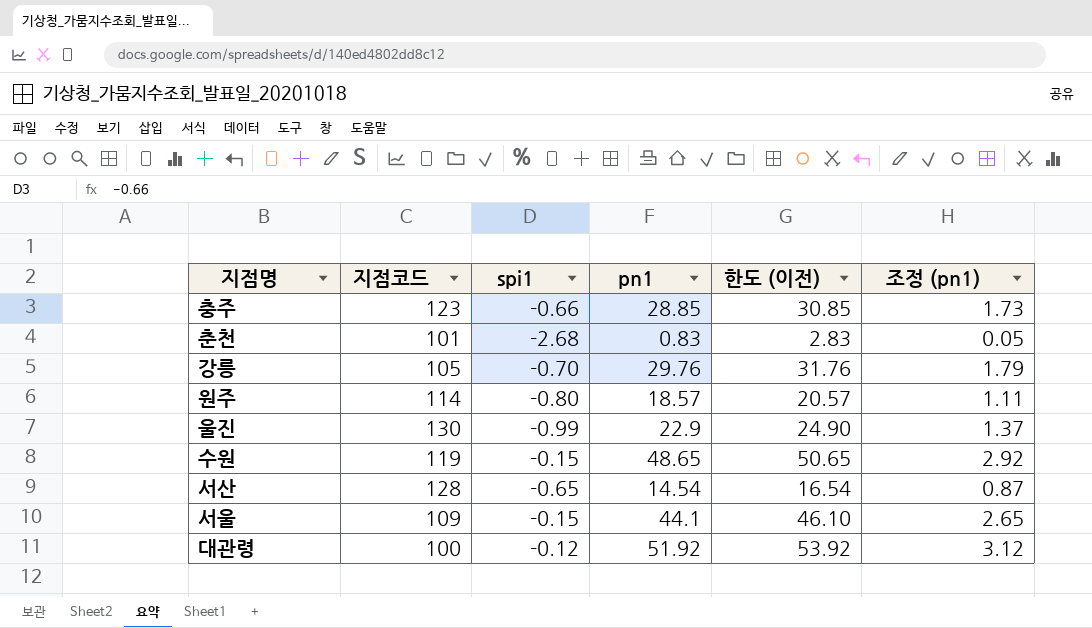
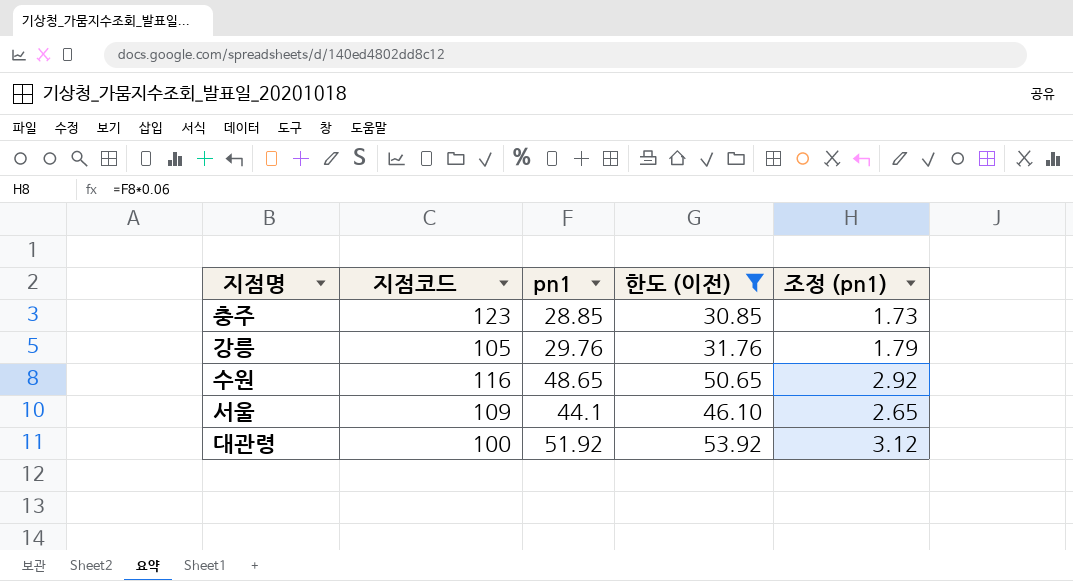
filter: none -> 한도 (이전) >= 30.85
column spi1 | position: 3 -> none
수원 | 지점코드: 119 -> 116

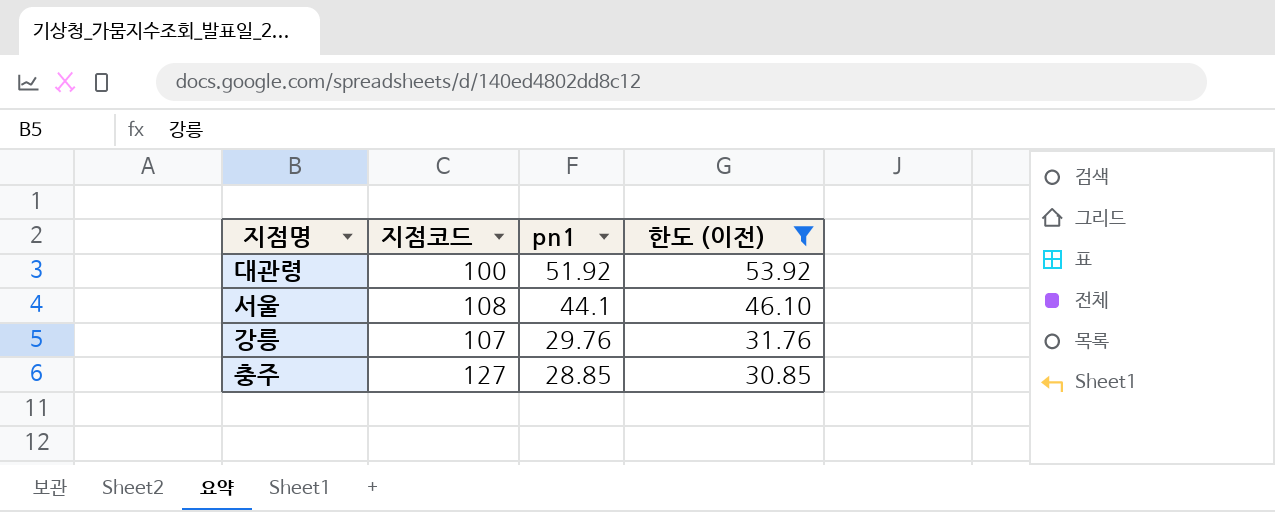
row order: none -> pn1 descending
column 조정 (pn1) | formula: [pn1] * 0.06 -> none
row 수원: 116 | 48.65 | 50.65 | 2.92 -> none
서울 | 지점코드: 109 -> 108
강릉 | 지점코드: 105 -> 107
충주 | 지점코드: 123 -> 127

